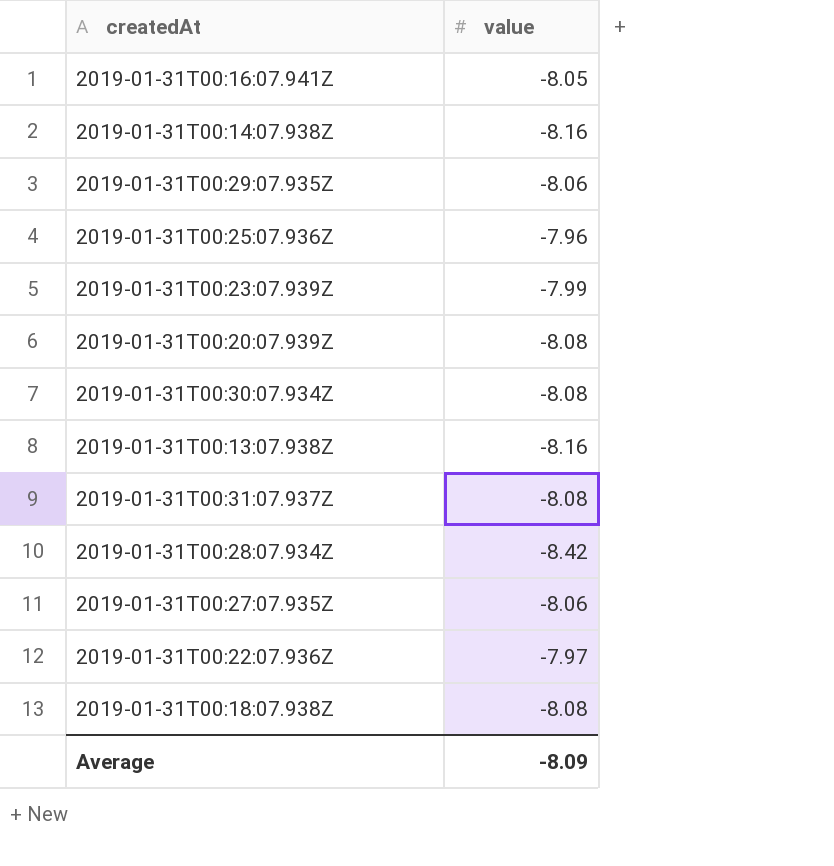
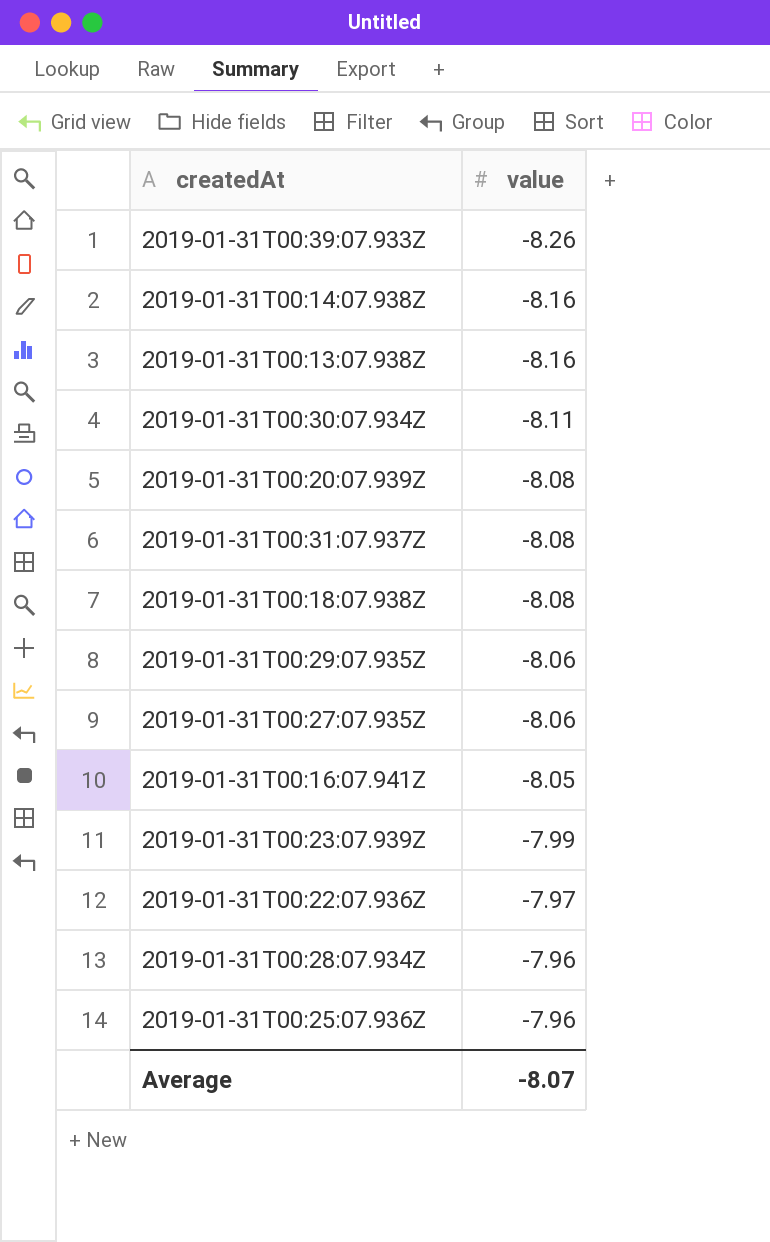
row order: none -> value ascending
row 2019-01-31T00:39:07.933Z: none -> -8.26
2019-01-31T00:30:07.934Z | value: -8.08 -> -8.11
2019-01-31T00:28:07.934Z | value: -8.42 -> -7.96
Average | value: -8.09 -> -8.07

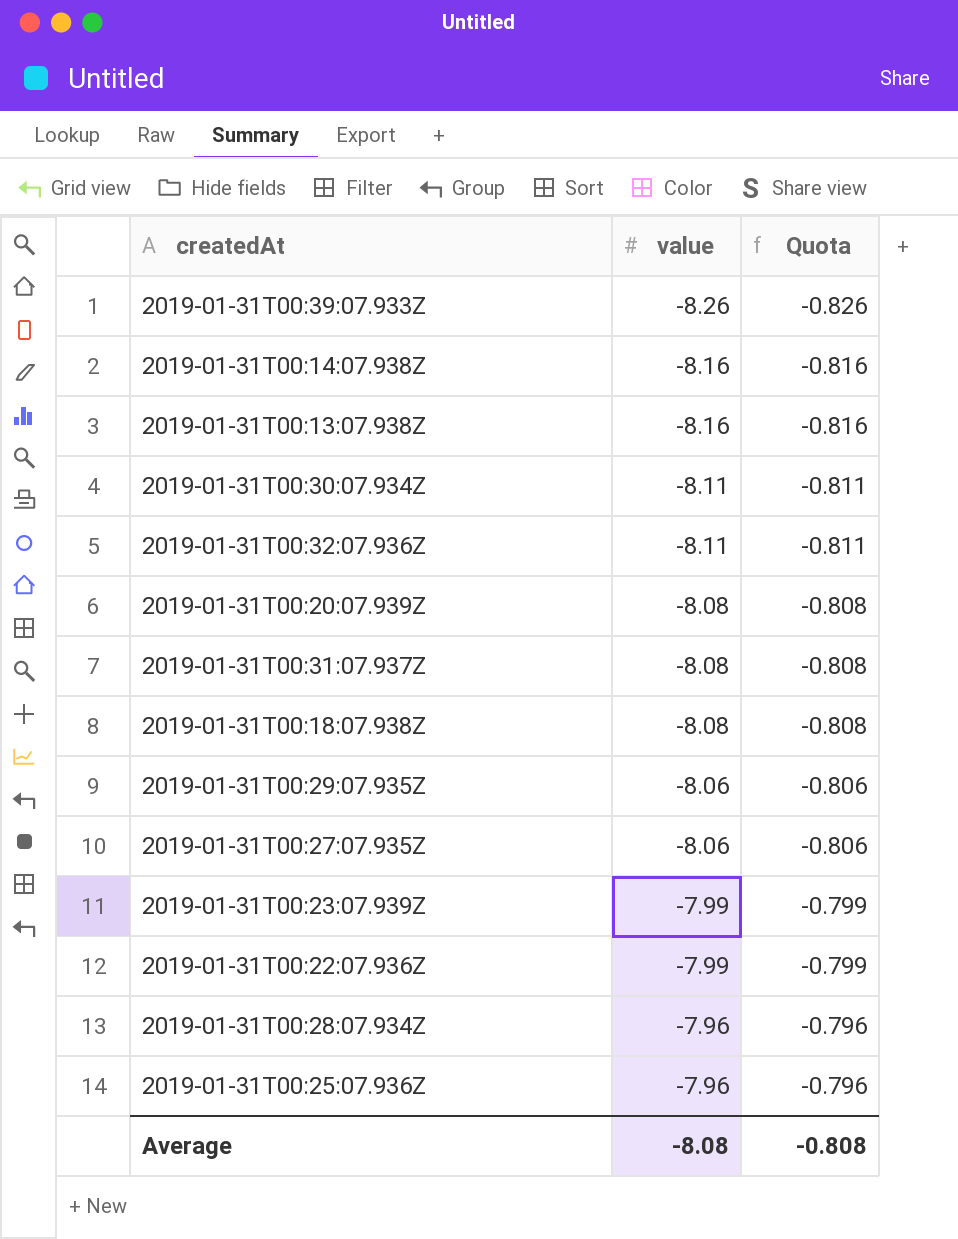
column Quota | formula: none -> [value] * 0.1
row 2019-01-31T00:16:07.941Z: -8.05 -> none
row 2019-01-31T00:32:07.936Z: none -> -8.11 | -0.811
2019-01-31T00:22:07.936Z | value: -7.97 -> -7.99
Average | value: -8.07 -> -8.08

